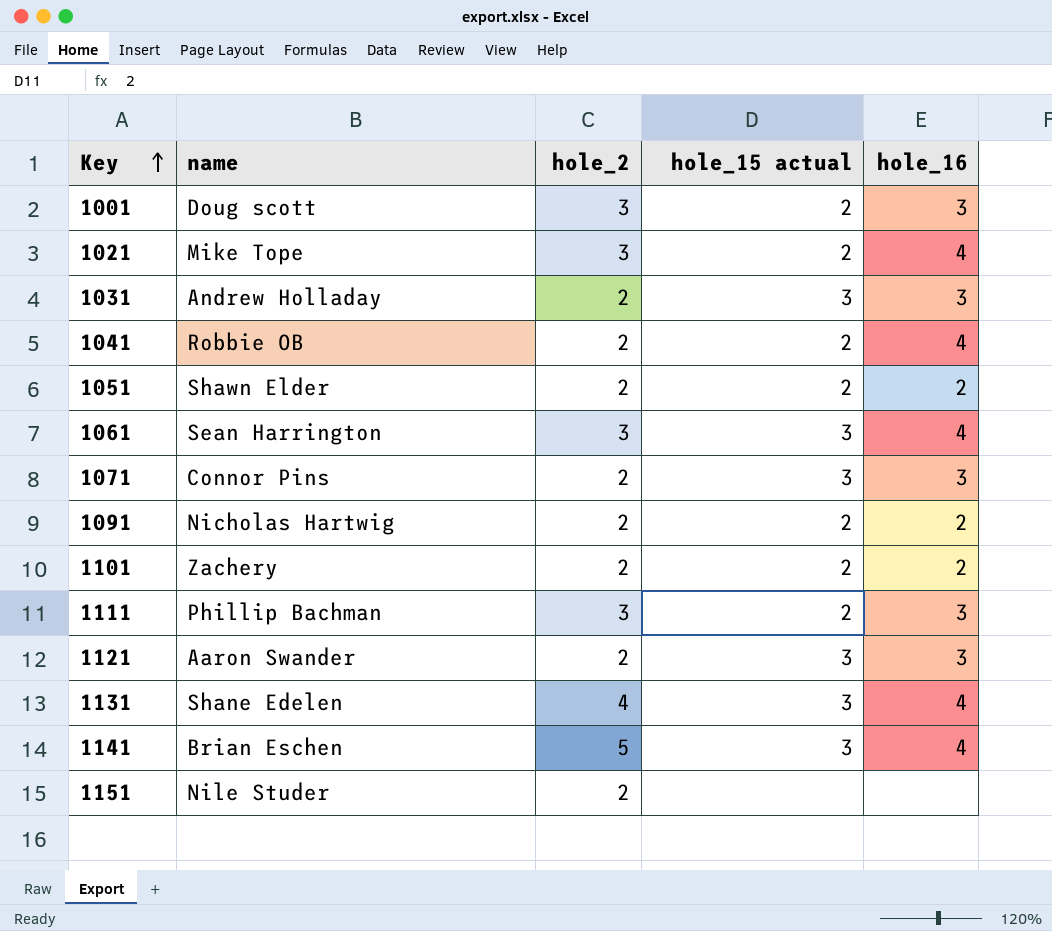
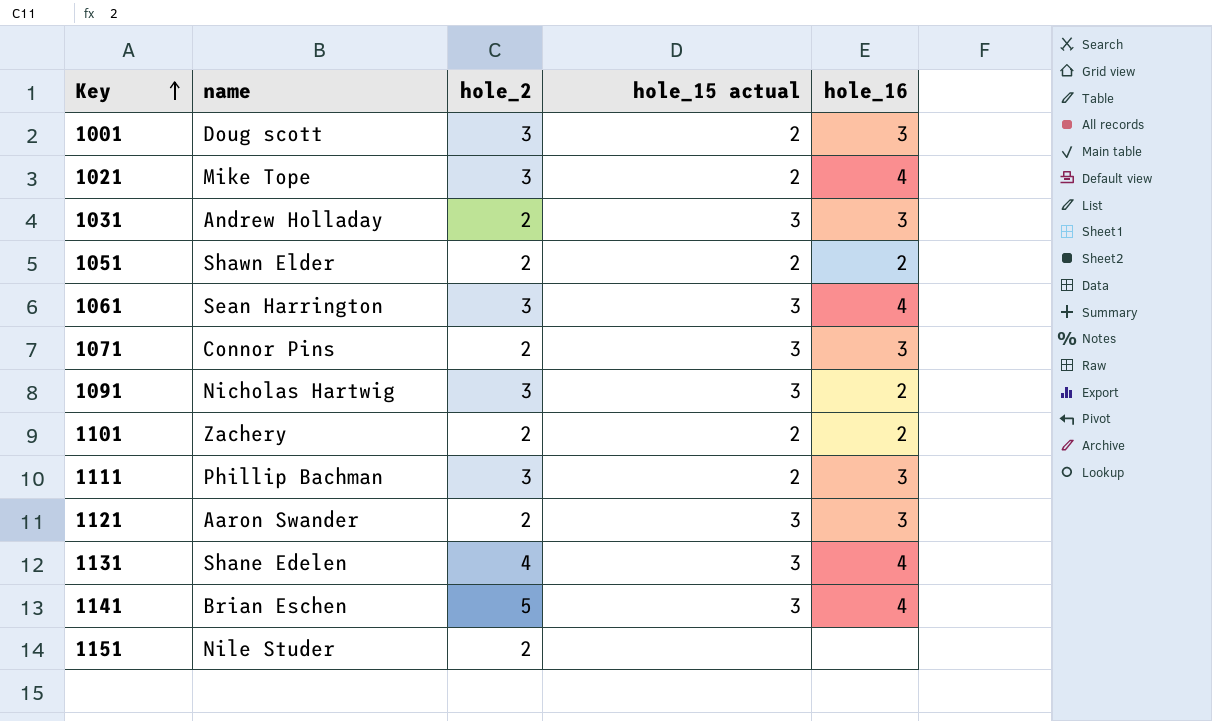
row 1041: Robbie OB | 2 | 2 | 4 -> none
1091 | hole_2: 2 -> 3
1091 | hole_15 actual: 2 -> 3

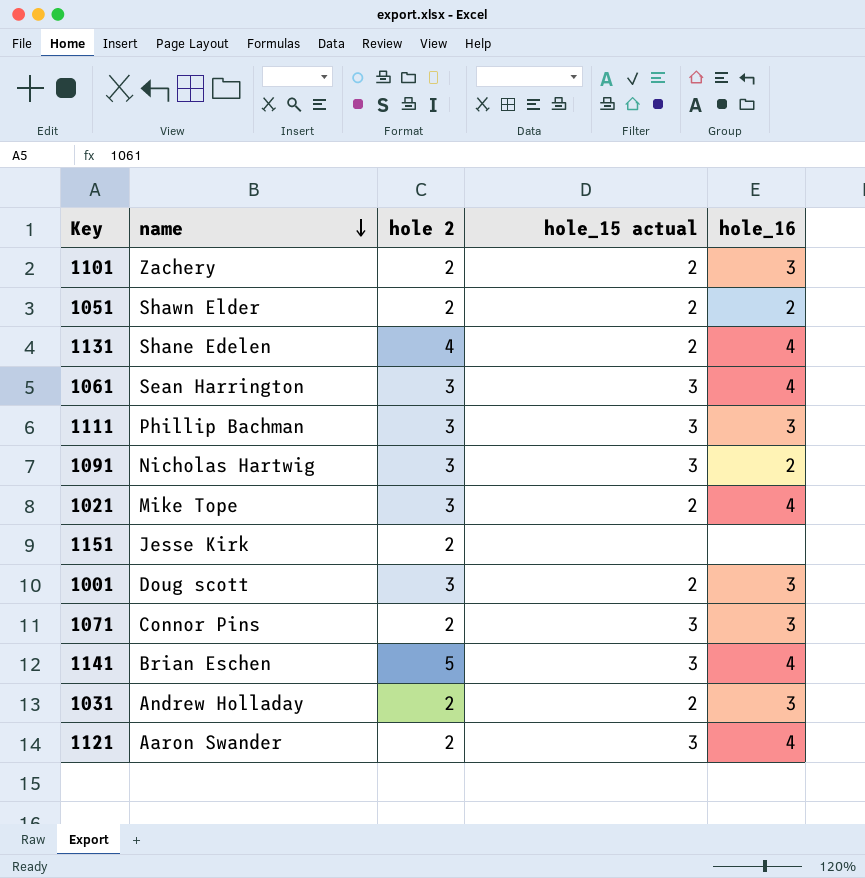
row order: Key ascending -> name descending
column name: hole_2 -> hole 2
1101 | hole_16: 2 -> 3
1131 | hole_15 actual: 3 -> 2
1111 | hole_15 actual: 2 -> 3
1151 | name: Nile Studer -> Jesse Kirk
1031 | hole_15 actual: 3 -> 2
1121 | hole_16: 3 -> 4

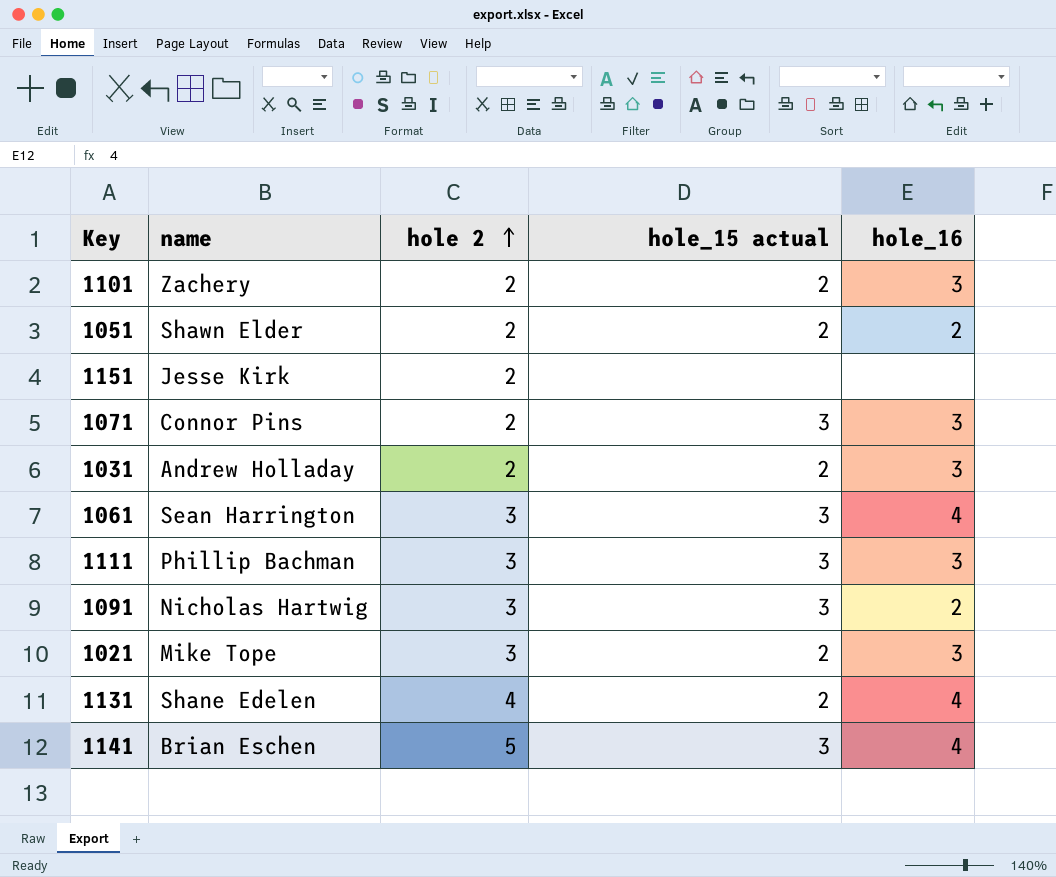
row order: name descending -> hole 2 ascending
row 1001: Doug scott | 3 | 2 | 3 -> none
row 1121: Aaron Swander | 2 | 3 | 4 -> none
1021 | hole_16: 4 -> 3

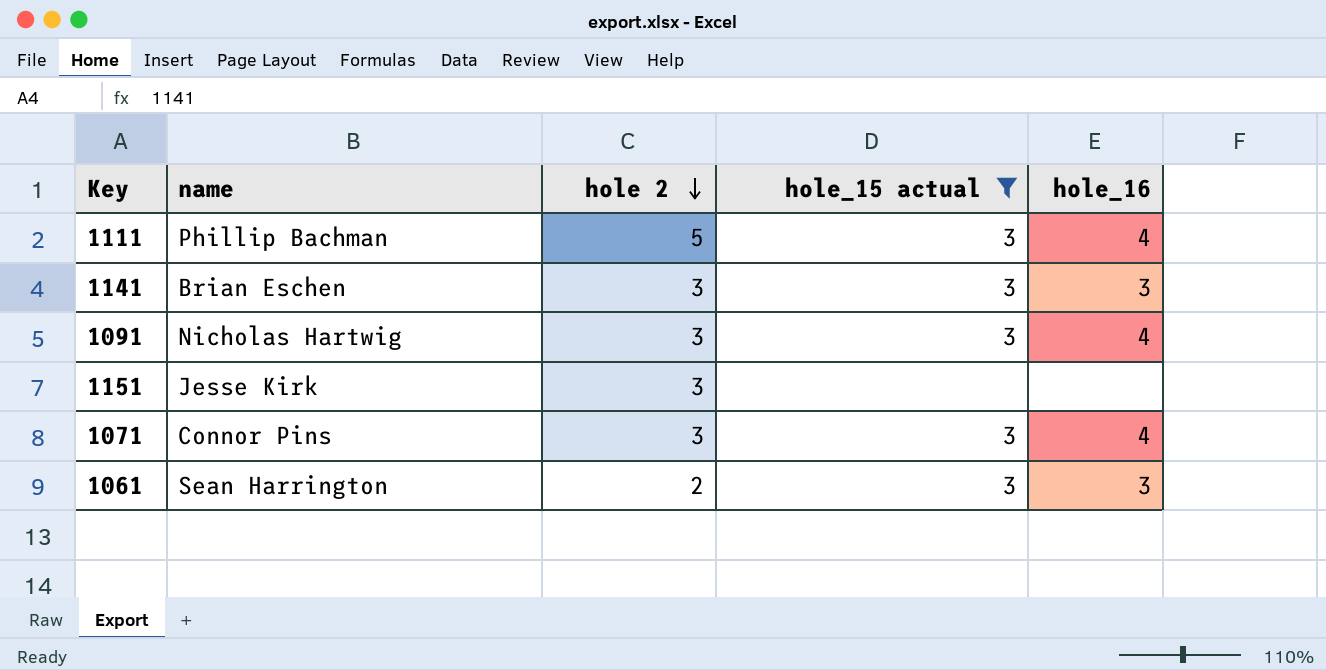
filter: none -> hole_15 actual != 2
row order: hole 2 ascending -> hole 2 descending
1111 | hole 2: 3 -> 5
1111 | hole_16: 3 -> 4
1141 | hole 2: 5 -> 3
1141 | hole_16: 4 -> 3
1091 | hole_16: 2 -> 4
1151 | hole 2: 2 -> 3
1071 | hole 2: 2 -> 3
1071 | hole_16: 3 -> 4
1061 | hole 2: 3 -> 2
1061 | hole_16: 4 -> 3

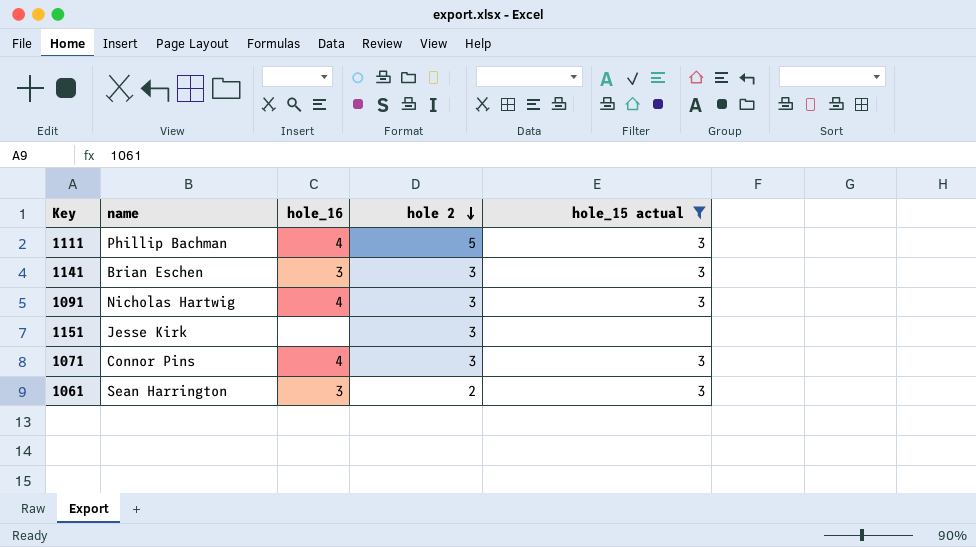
column hole_16 | position: 5 -> 3

